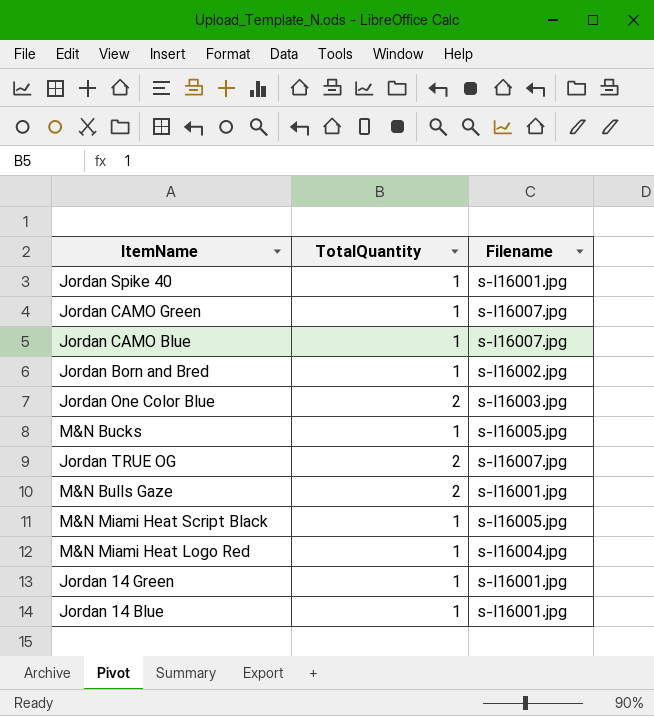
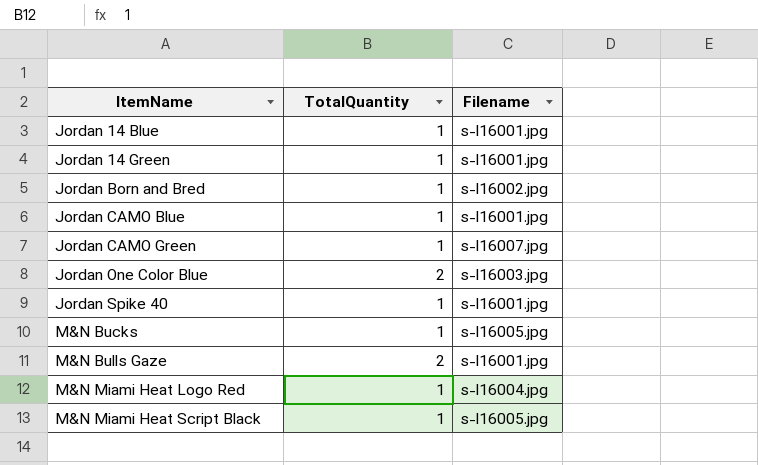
row order: none -> ItemName ascending
row Jordan TRUE OG: 2 | s-l16007.jpg -> none
Jordan CAMO Blue | Filename: s-l16007.jpg -> s-l16001.jpg

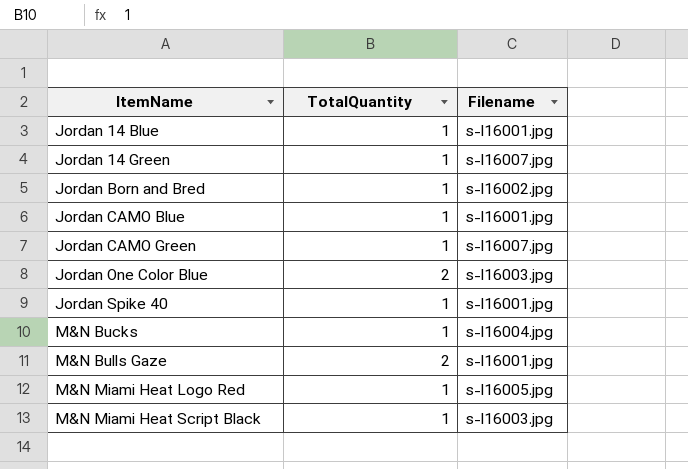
Jordan 14 Green | Filename: s-l16001.jpg -> s-l16007.jpg
M&N Bucks | Filename: s-l16005.jpg -> s-l16004.jpg
M&N Miami Heat Logo Red | Filename: s-l16004.jpg -> s-l16005.jpg
M&N Miami Heat Script Black | Filename: s-l16005.jpg -> s-l16003.jpg

